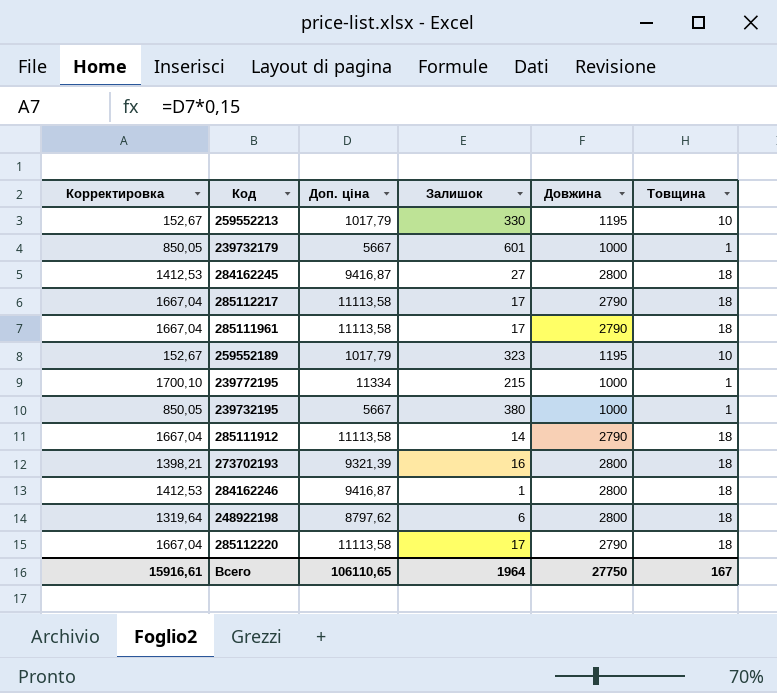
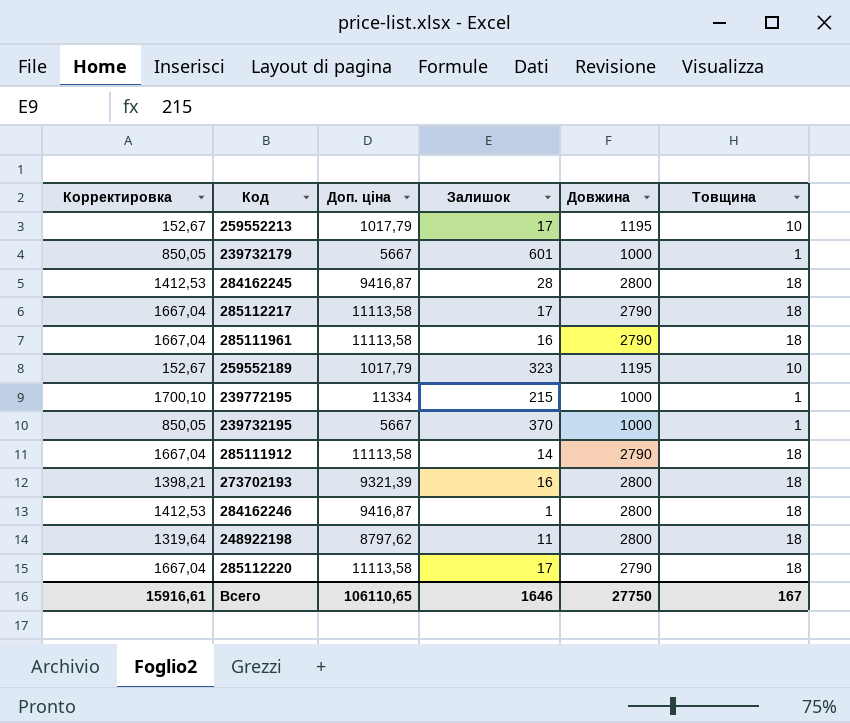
259552213 | Залишок: 330 -> 17
284162245 | Залишок: 27 -> 28
285111961 | Залишок: 17 -> 16
239732195 | Залишок: 380 -> 370
248922198 | Залишок: 6 -> 11
Всего | Залишок: 1964 -> 1646

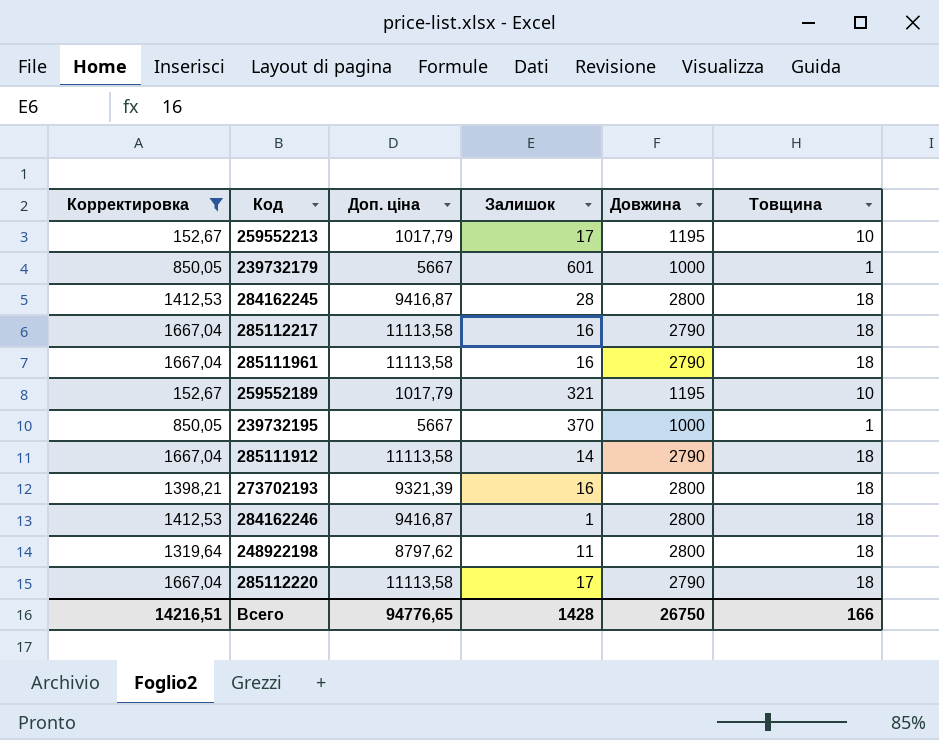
filter: none -> Корректировка != 1700,10
285112217 | Залишок: 17 -> 16
259552189 | Залишок: 323 -> 321
Всего | Корректировка: 15916,61 -> 14216,51
Всего | Доп. ціна: 106110,65 -> 94776,65
Всего | Залишок: 1646 -> 1428
Всего | Довжина: 27750 -> 26750
Всего | Товщина: 167 -> 166

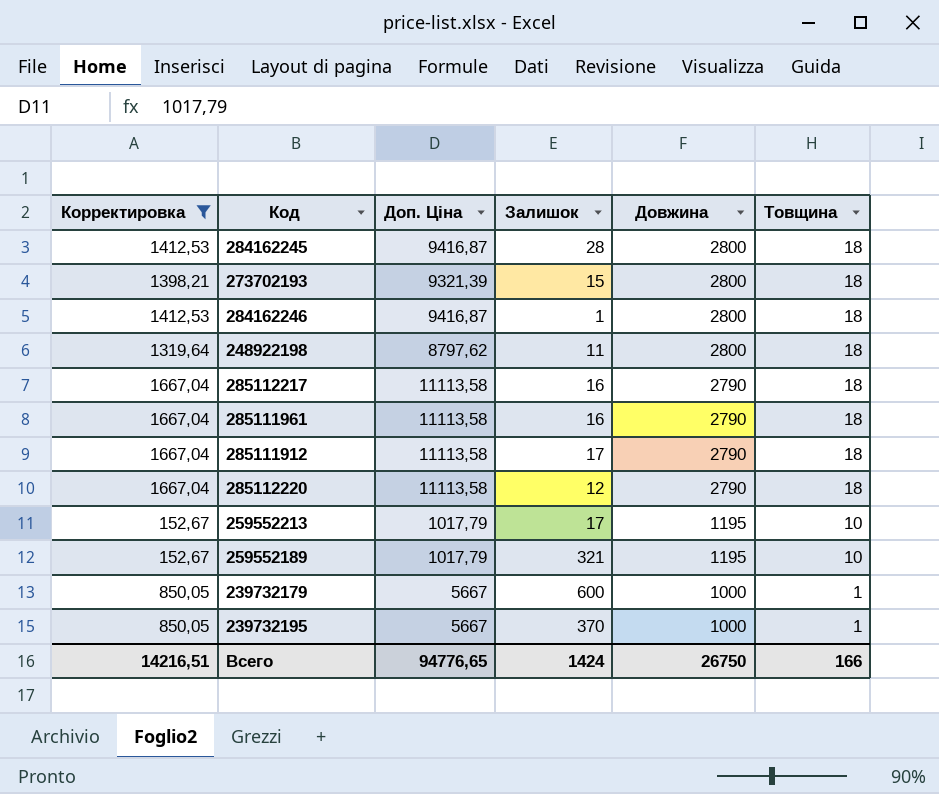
row order: none -> Довжина descending
column name: Доп. ціна -> Доп. Ціна
273702193 | Залишок: 16 -> 15
285111912 | Залишок: 14 -> 17
285112220 | Залишок: 17 -> 12
239732179 | Залишок: 601 -> 600
Всего | Залишок: 1428 -> 1424

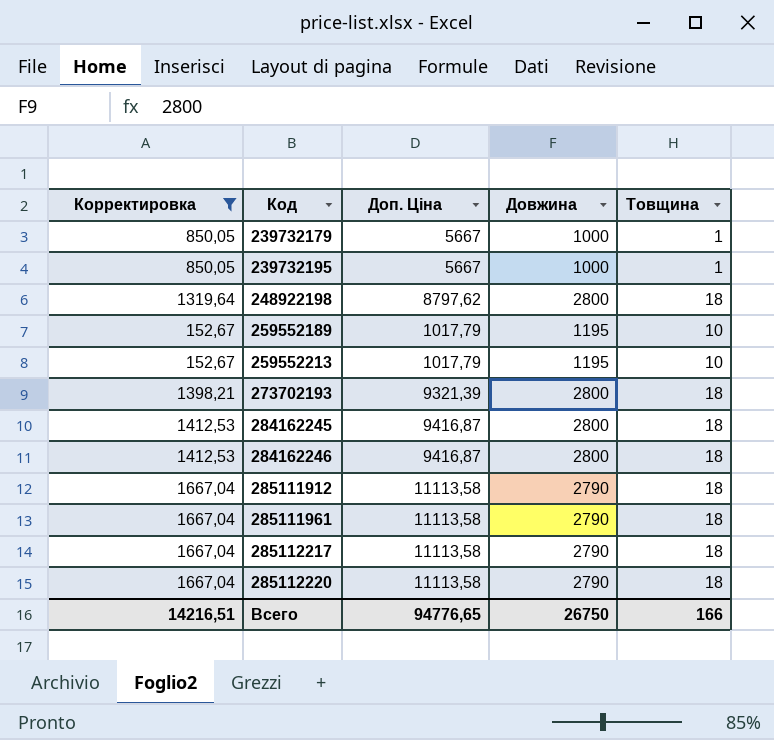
row order: Довжина descending -> Код ascending
column Залишок | position: 4 -> none

